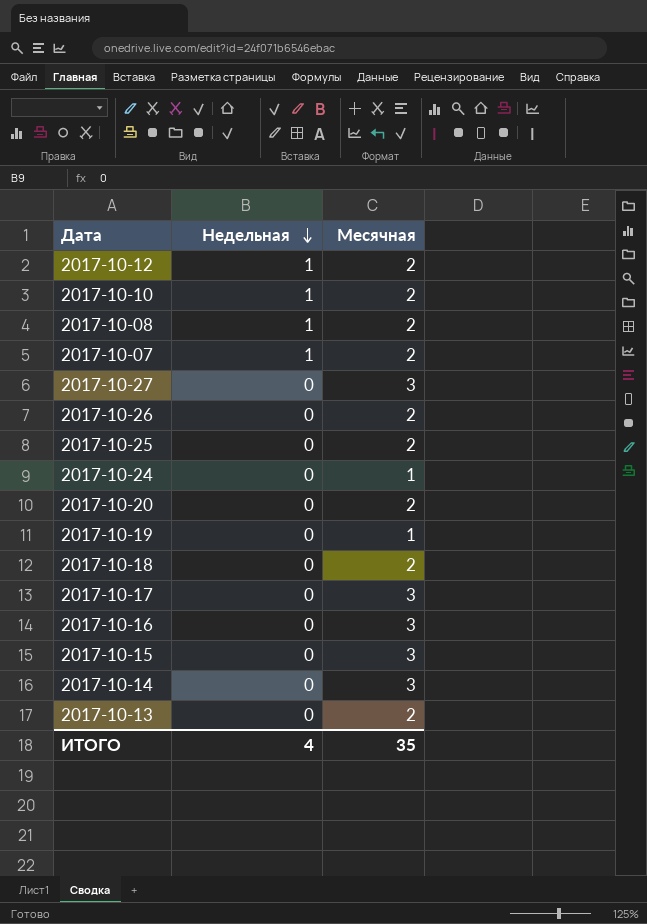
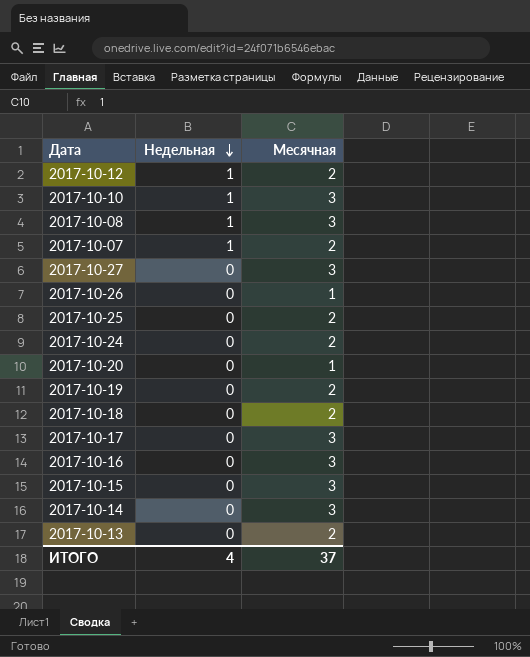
2017-10-10 | Месячная: 2 -> 3
2017-10-08 | Месячная: 2 -> 3
2017-10-26 | Месячная: 2 -> 1
2017-10-24 | Месячная: 1 -> 2
2017-10-20 | Месячная: 2 -> 1
2017-10-19 | Месячная: 1 -> 2
ИТОГО | Месячная: 35 -> 37

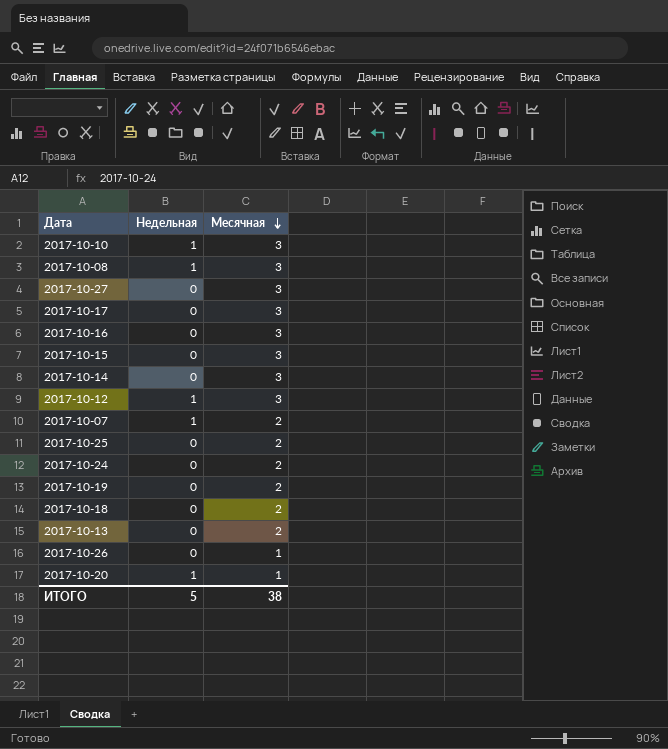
row order: Недельная descending -> Месячная descending
2017-10-12 | Месячная: 2 -> 3
2017-10-20 | Недельная: 0 -> 1
ИТОГО | Недельная: 4 -> 5
ИТОГО | Месячная: 37 -> 38

